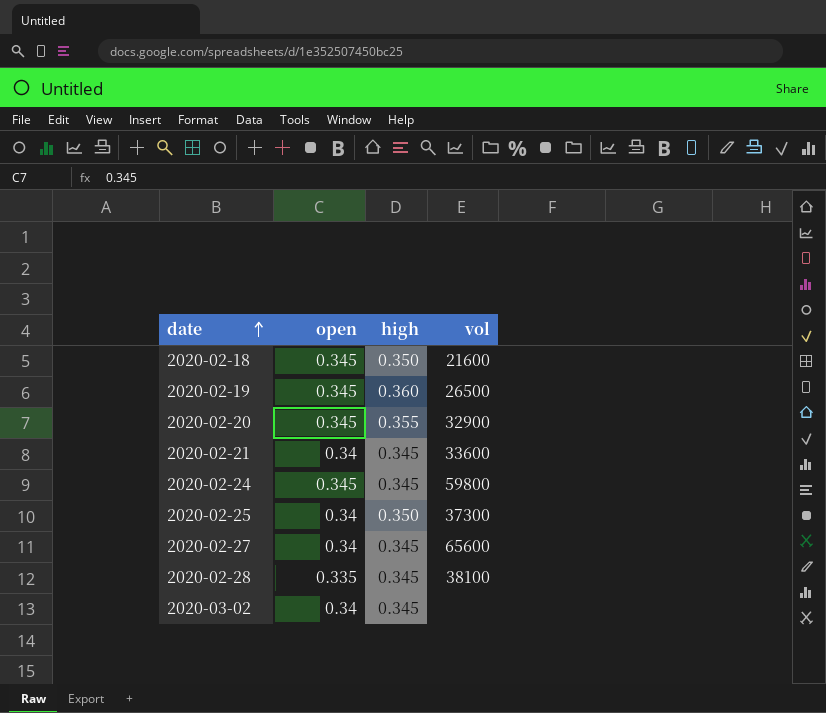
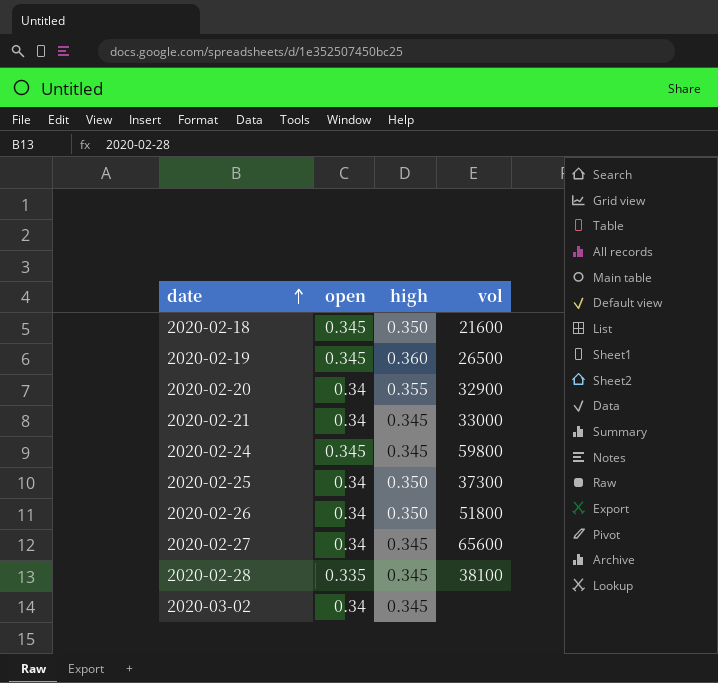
2020-02-20 | open: 0.345 -> 0.34
2020-02-21 | vol: 33600 -> 33000
row 2020-02-26: none -> 0.34 | 0.350 | 51800

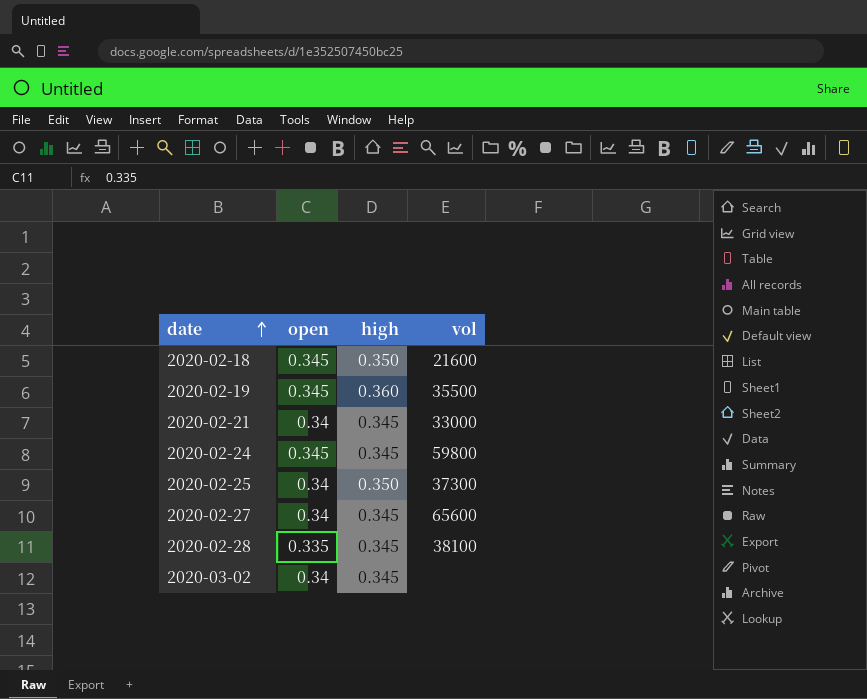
row 2020-02-20: 0.34 | 0.355 | 32900 -> none
row 2020-02-26: 0.34 | 0.350 | 51800 -> none
2020-02-19 | vol: 26500 -> 35500

